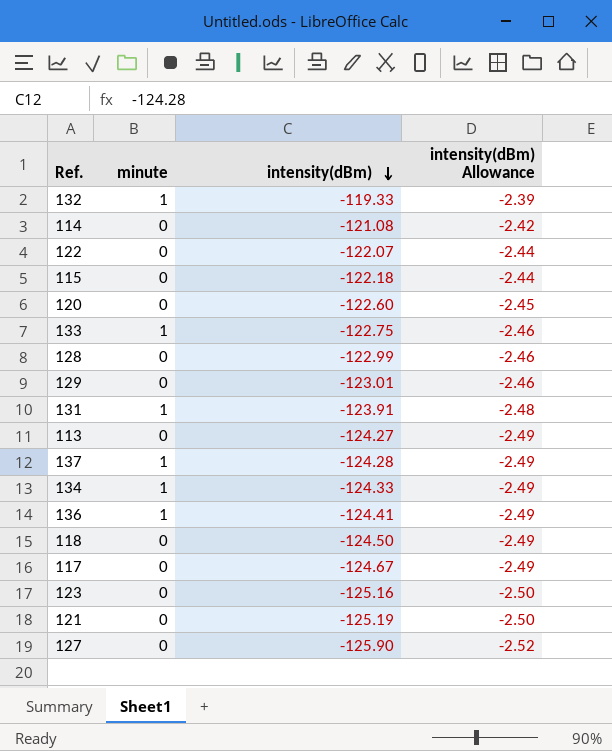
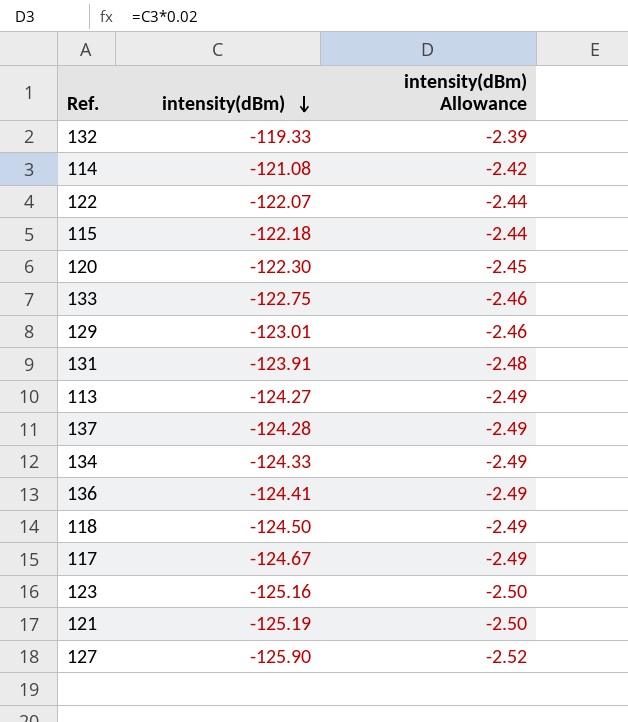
column minute | position: 2 -> none
row 128: 0 | -122.99 | -2.46 -> none
120 | intensity(dBm): -122.60 -> -122.30

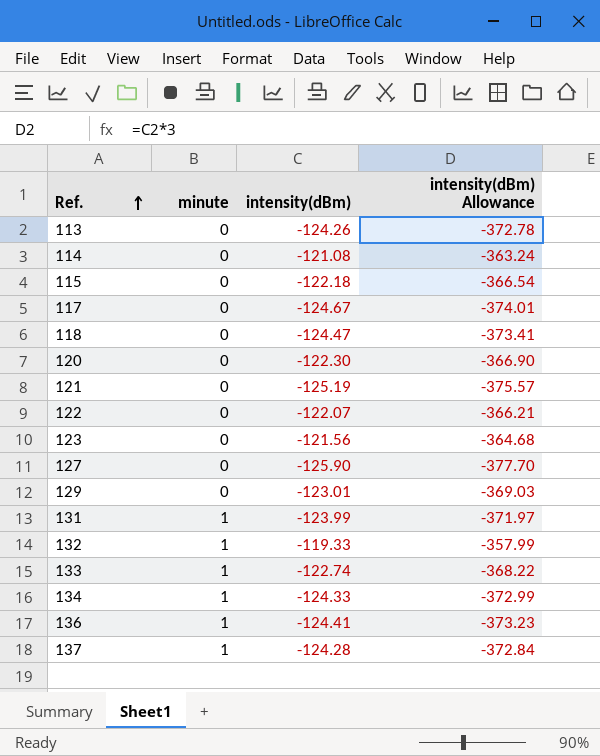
row order: intensity(dBm) descending -> Ref. ascending
column minute | position: none -> 2
column intensity(dBm) Allowance | formula: [intensity(dBm)] * 0.02 -> [intensity(dBm)] * 3
113 | intensity(dBm): -124.27 -> -124.26
118 | intensity(dBm): -124.50 -> -124.47
123 | intensity(dBm): -125.16 -> -121.56
131 | intensity(dBm): -123.91 -> -123.99
133 | intensity(dBm): -122.75 -> -122.74

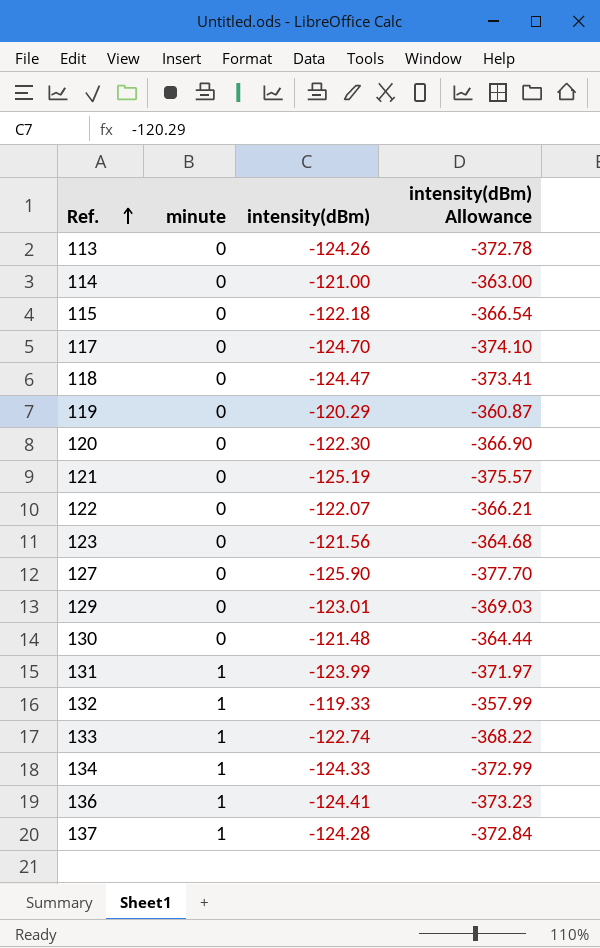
114 | intensity(dBm): -121.08 -> -121.00
114 | intensity(dBm) Allowance: -363.24 -> -363.00
117 | intensity(dBm): -124.67 -> -124.70
117 | intensity(dBm) Allowance: -374.01 -> -374.10
row 119: none -> 0 | -120.29 | -360.87
row 130: none -> 0 | -121.48 | -364.44

